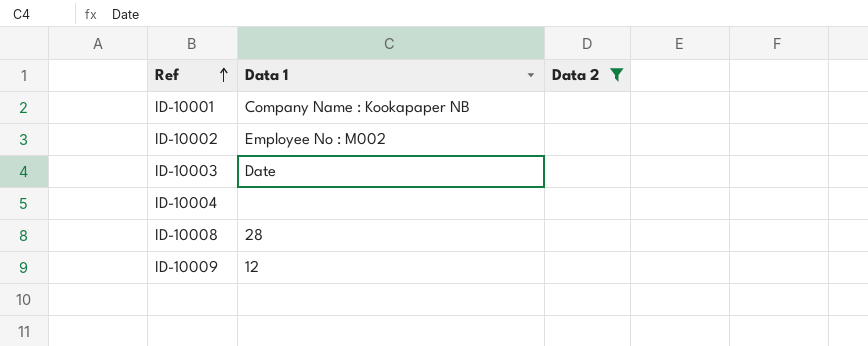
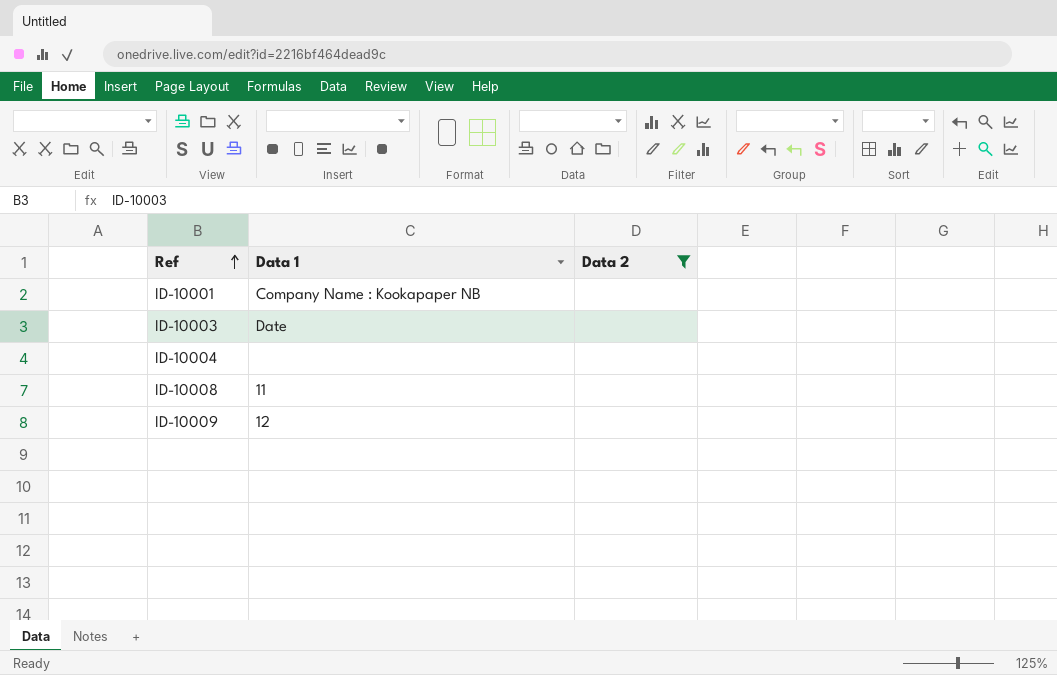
row ID-10002: Employee No : M002 | none -> none
ID-10008 | Data 1: 28 -> 11

